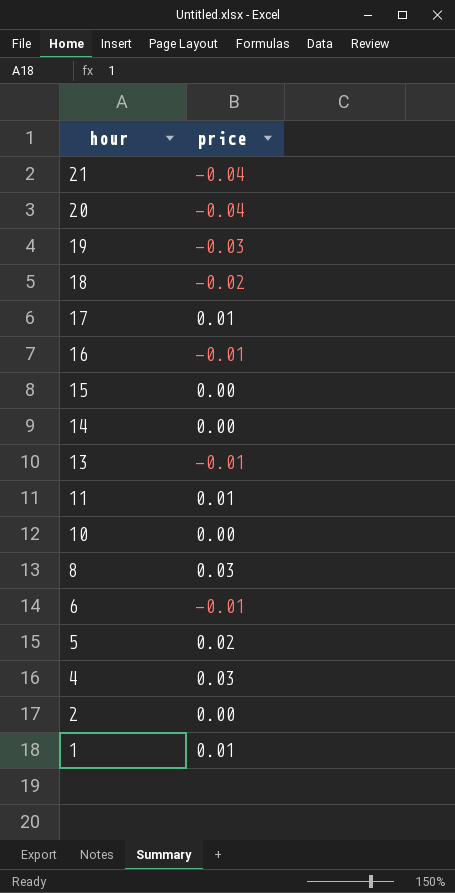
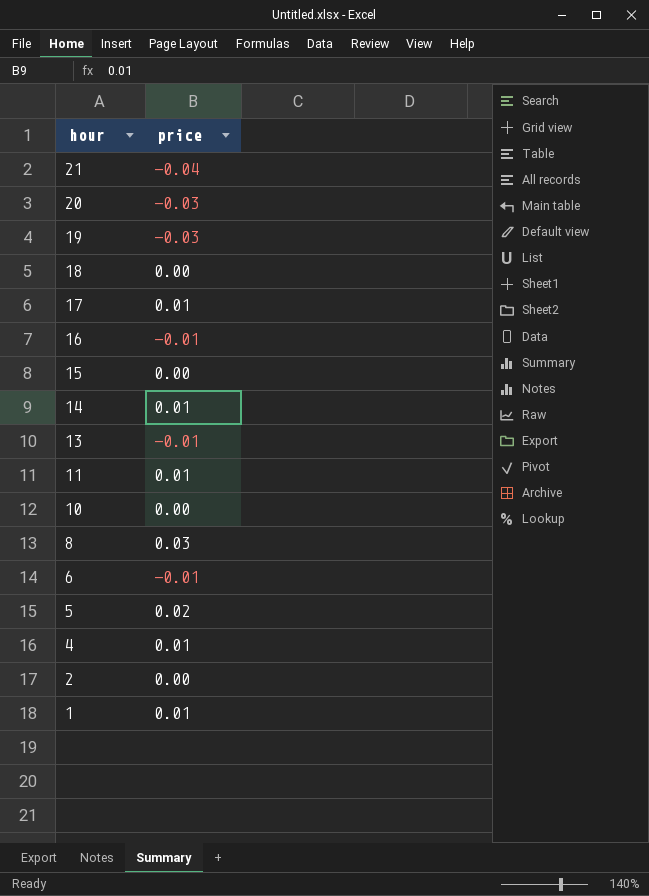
20 | price: -0.04 -> -0.03
18 | price: -0.02 -> 0.00
14 | price: 0.00 -> 0.01
4 | price: 0.03 -> 0.01

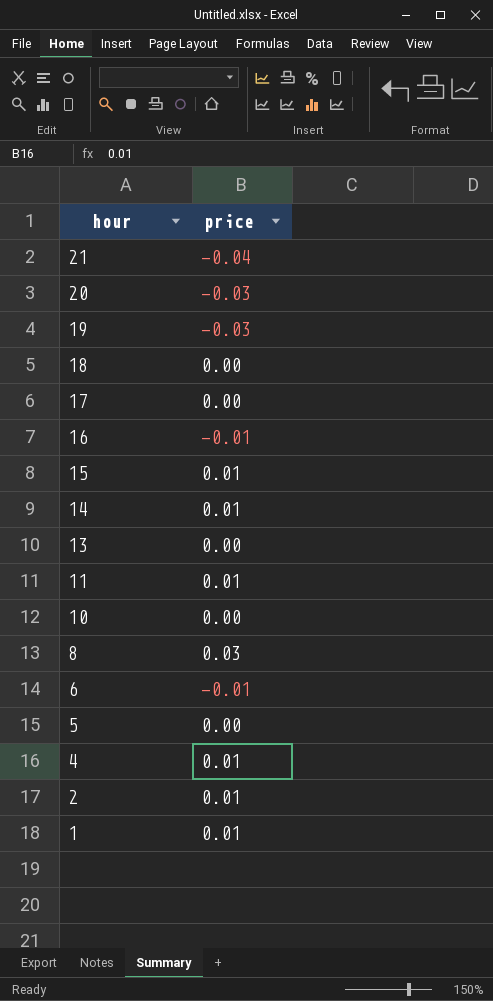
17 | price: 0.01 -> 0.00
15 | price: 0.00 -> 0.01
13 | price: -0.01 -> 0.00
5 | price: 0.02 -> 0.00
2 | price: 0.00 -> 0.01

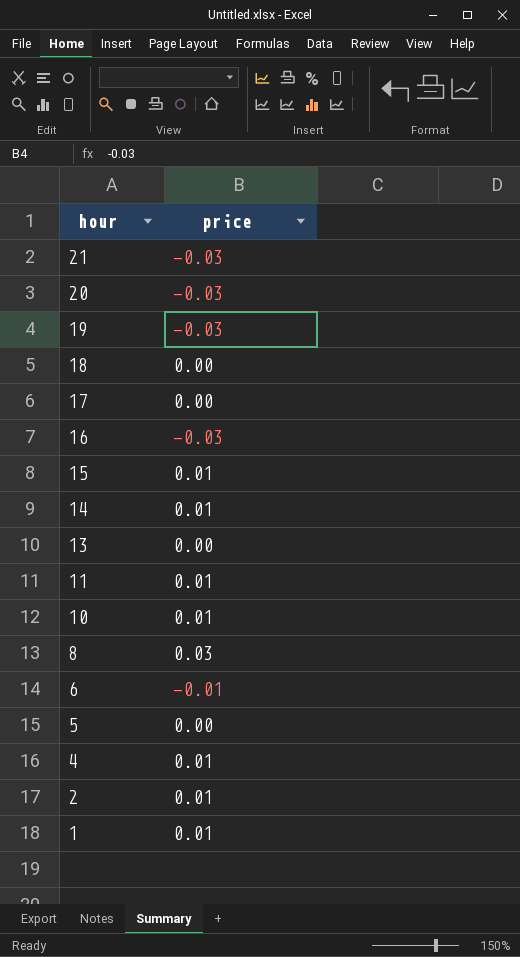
21 | price: -0.04 -> -0.03
16 | price: -0.01 -> -0.03
10 | price: 0.00 -> 0.01

